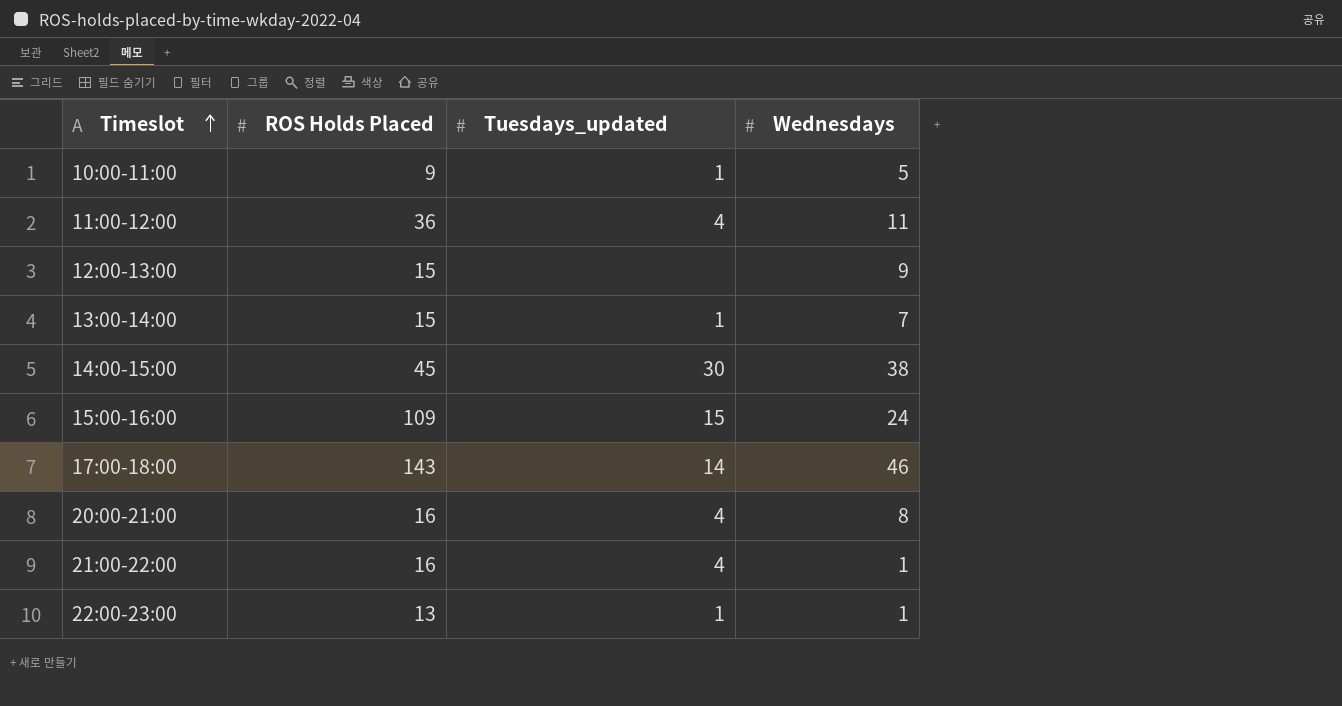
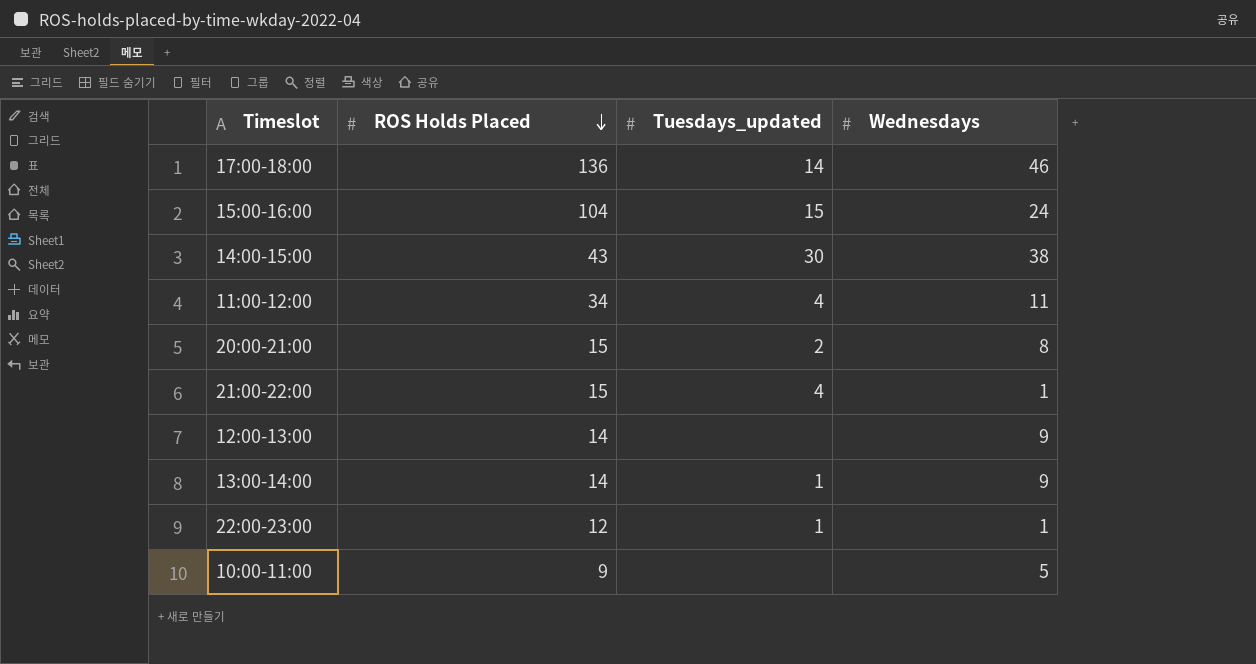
row order: Timeslot ascending -> ROS Holds Placed descending
17:00-18:00 | ROS Holds Placed: 143 -> 136
15:00-16:00 | ROS Holds Placed: 109 -> 104
14:00-15:00 | ROS Holds Placed: 45 -> 43
11:00-12:00 | ROS Holds Placed: 36 -> 34
20:00-21:00 | ROS Holds Placed: 16 -> 15
20:00-21:00 | Tuesdays_updated: 4 -> 2
21:00-22:00 | ROS Holds Placed: 16 -> 15
12:00-13:00 | ROS Holds Placed: 15 -> 14
13:00-14:00 | ROS Holds Placed: 15 -> 14
13:00-14:00 | Wednesdays: 7 -> 9
22:00-23:00 | ROS Holds Placed: 13 -> 12
10:00-11:00 | Tuesdays_updated: 1 -> none

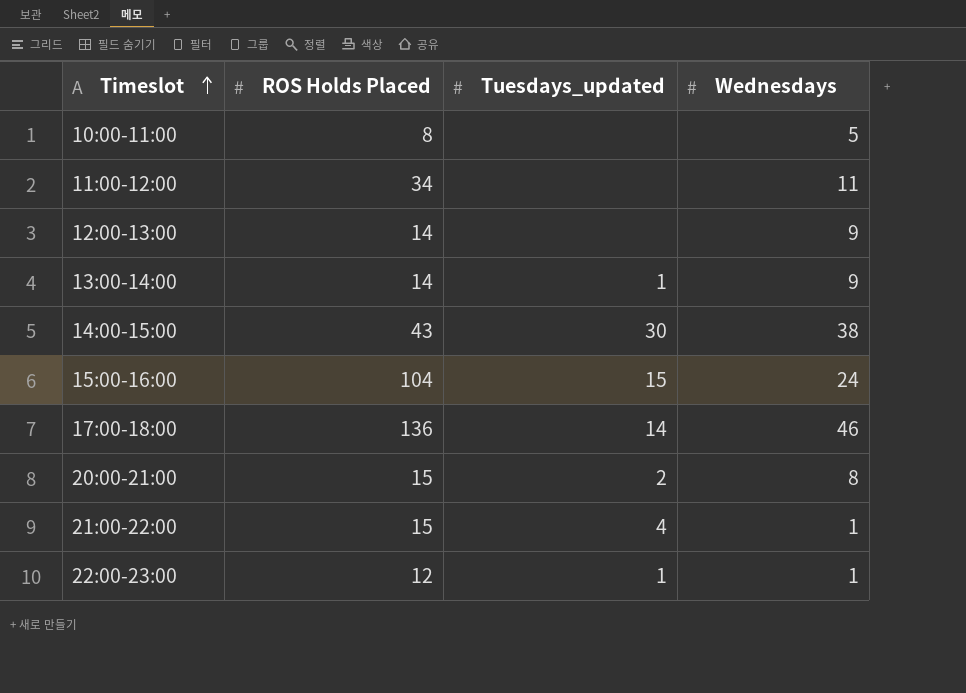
row order: ROS Holds Placed descending -> Timeslot ascending
10:00-11:00 | ROS Holds Placed: 9 -> 8
11:00-12:00 | Tuesdays_updated: 4 -> none

